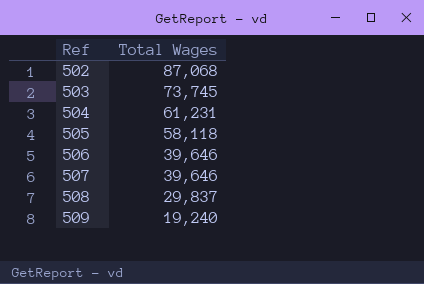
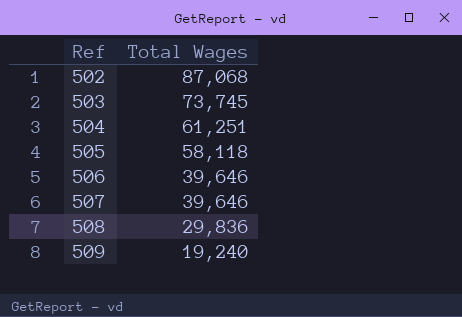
504 | Total Wages: 61,231 -> 61,251
508 | Total Wages: 29,837 -> 29,836

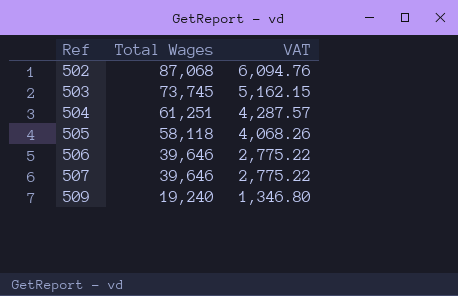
column VAT | formula: none -> [Total Wages] * 0.07
row 508: 29,836 -> none

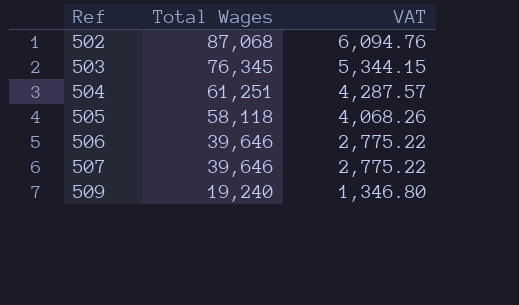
503 | Total Wages: 73,745 -> 76,345
503 | VAT: 5,162.15 -> 5,344.15

